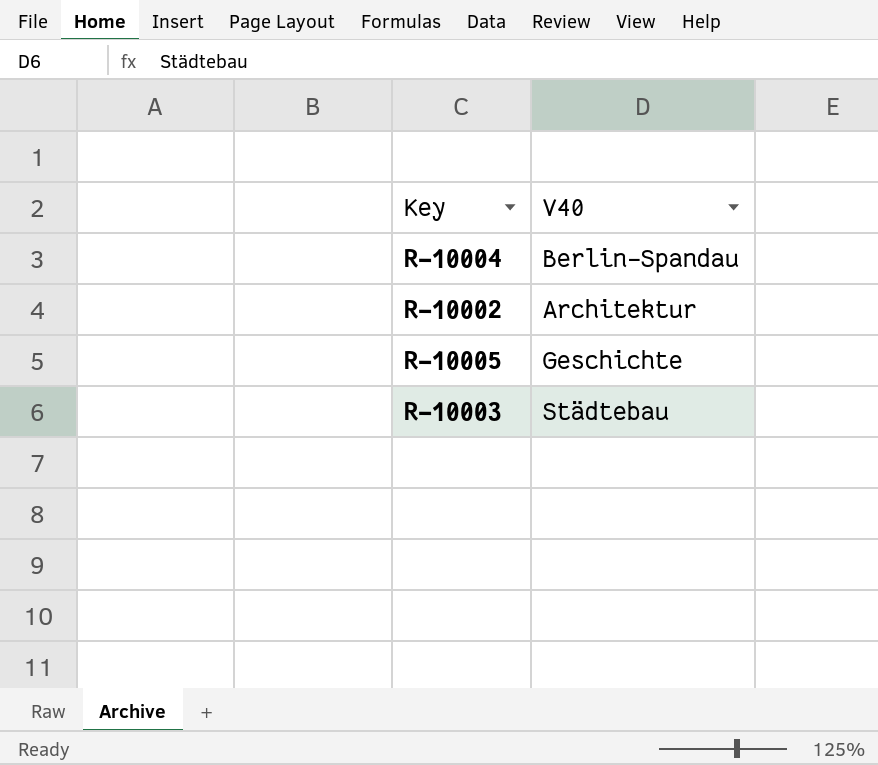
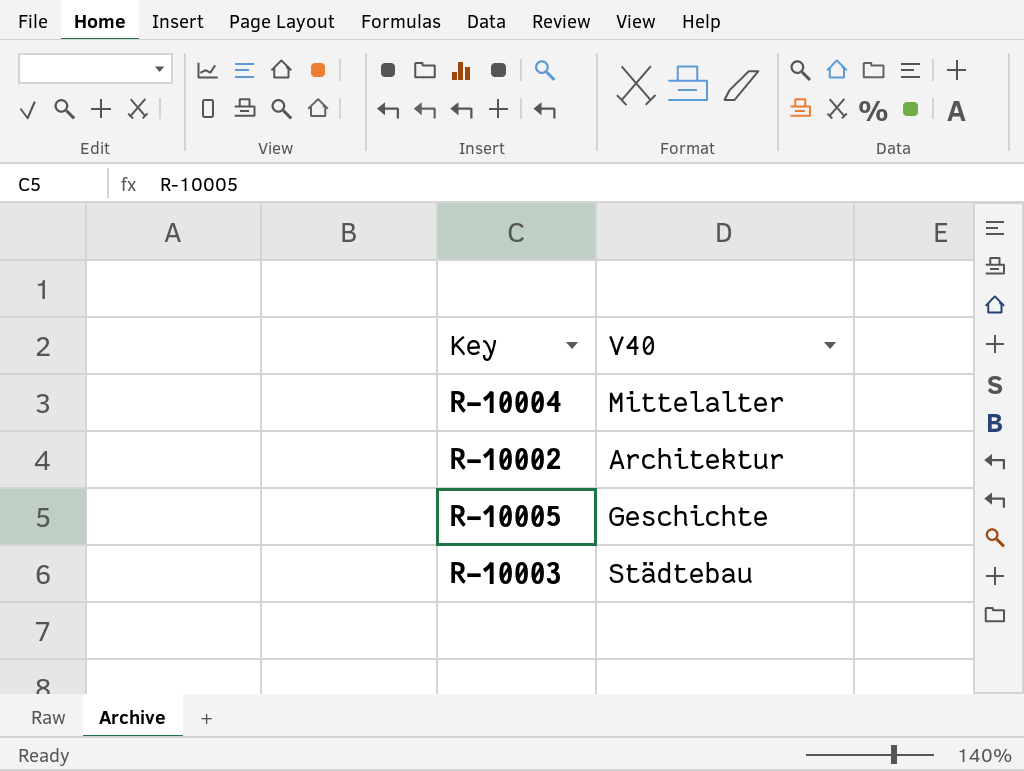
R-10004 | V40: Berlin-Spandau -> Mittelalter

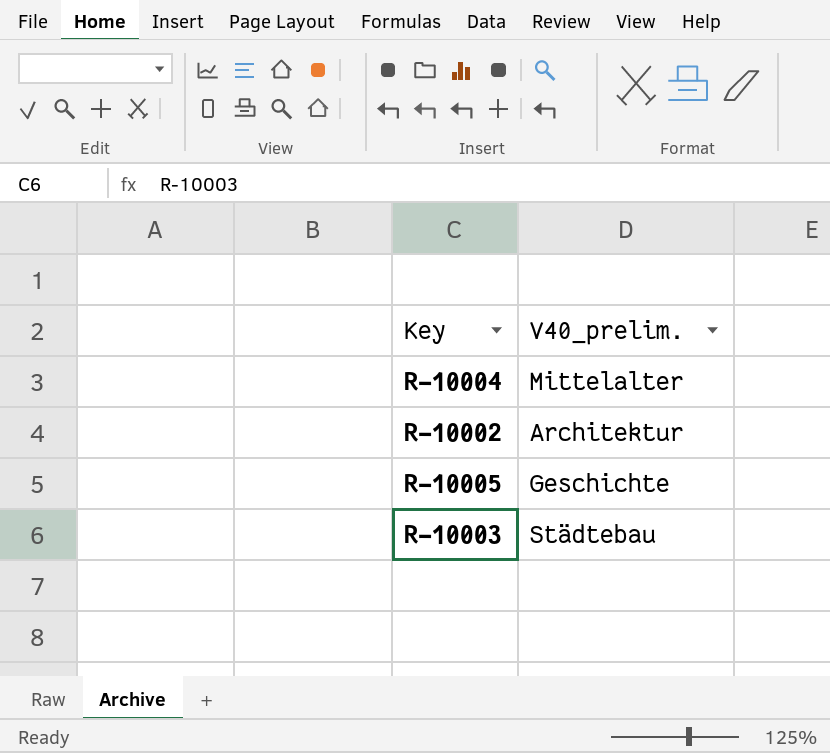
column name: V40 -> V40_prelim.

